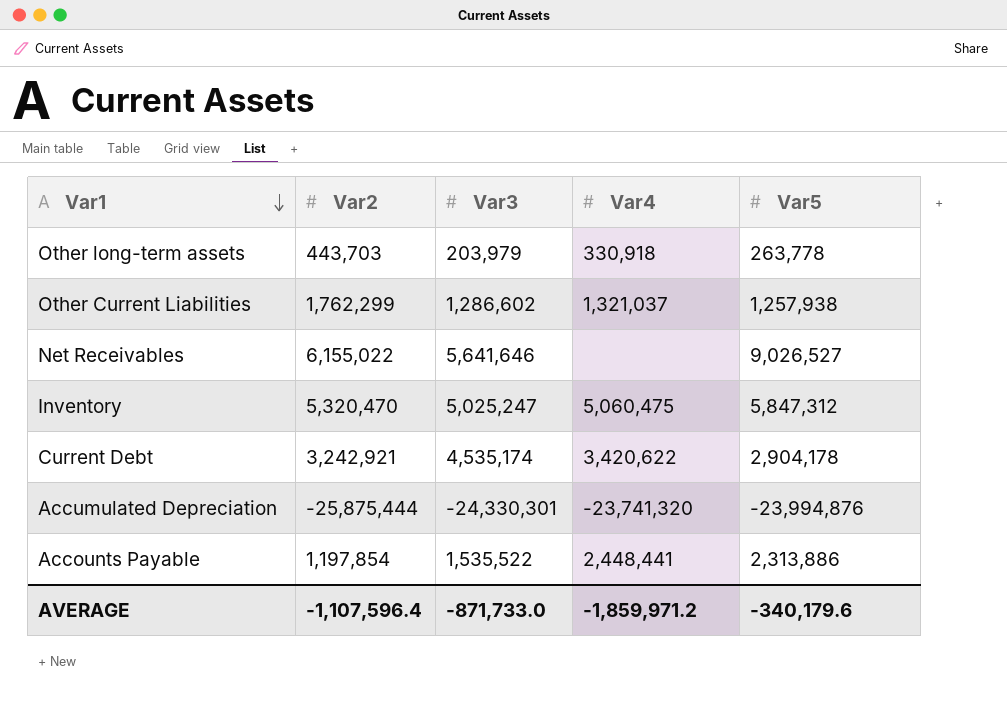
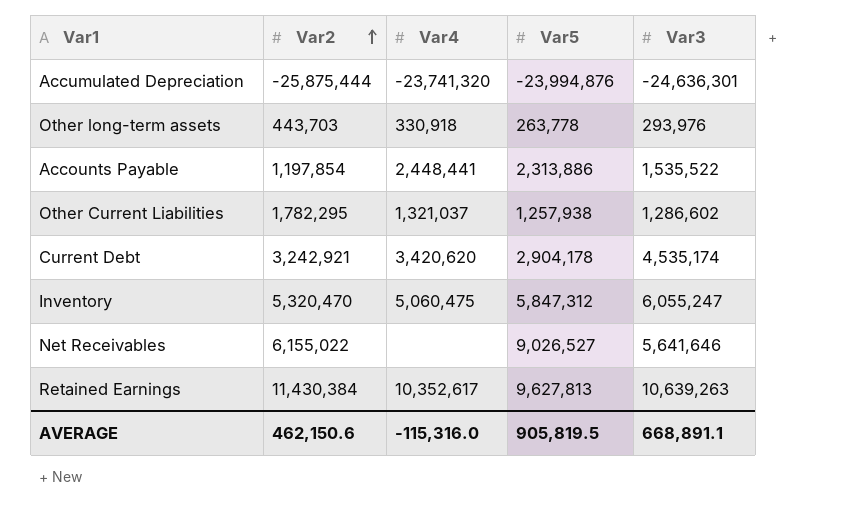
row order: Var1 descending -> Var2 ascending
column Var3 | position: 3 -> 5
Accumulated Depreciation | Var3: -24,330,301 -> -24,636,301
Other long-term assets | Var3: 203,979 -> 293,976
Other Current Liabilities | Var2: 1,762,299 -> 1,782,295
Current Debt | Var4: 3,420,622 -> 3,420,620
Inventory | Var3: 5,025,247 -> 6,055,247
row Retained Earnings: none -> 11,430,384 | 10,352,617 | 9,627,813 | 10,639,263
AVERAGE | Var2: -1,107,596.4 -> 462,150.6
AVERAGE | Var4: -1,859,971.2 -> -115,316.0
AVERAGE | Var5: -340,179.6 -> 905,819.5
AVERAGE | Var3: -871,733.0 -> 668,891.1

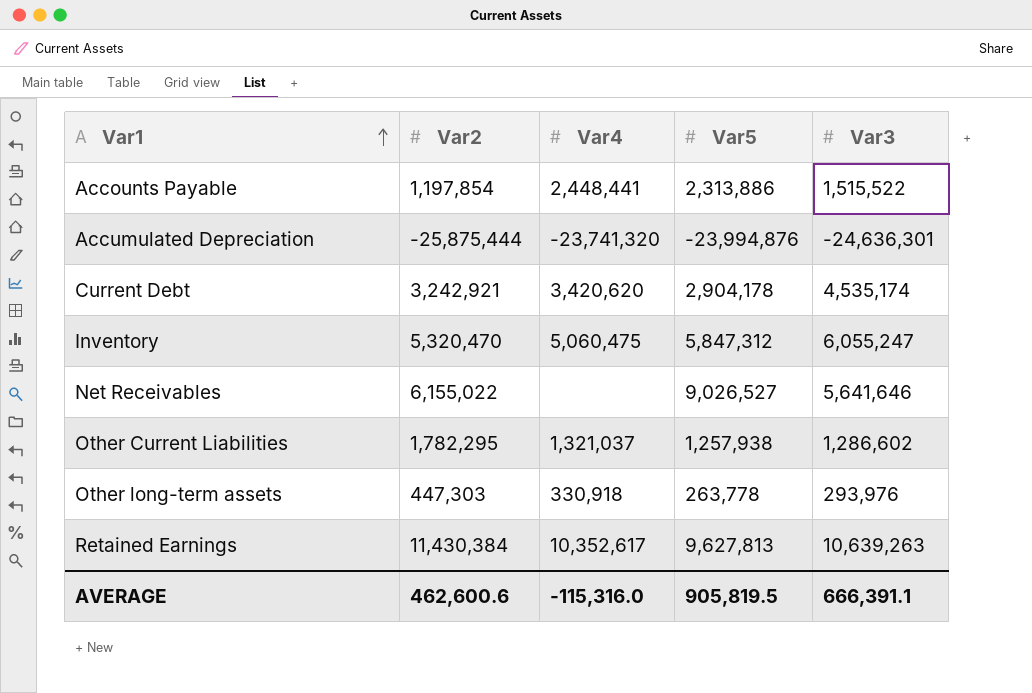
row order: Var2 ascending -> Var1 ascending
Accounts Payable | Var3: 1,535,522 -> 1,515,522
Other long-term assets | Var2: 443,703 -> 447,303
AVERAGE | Var2: 462,150.6 -> 462,600.6
AVERAGE | Var3: 668,891.1 -> 666,391.1

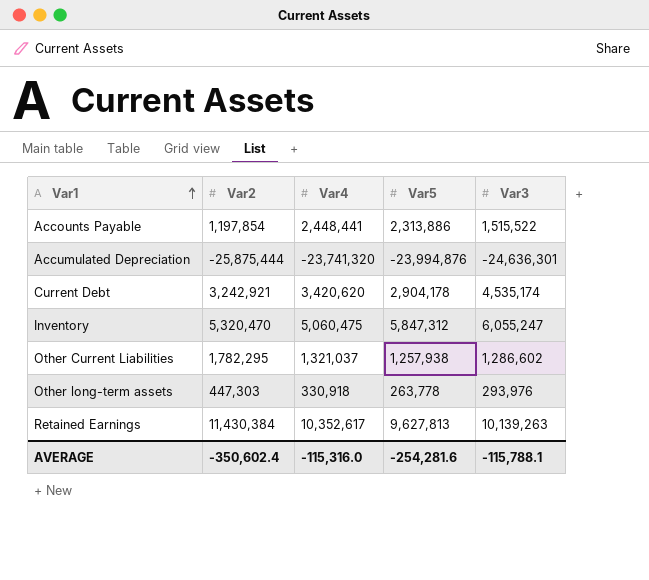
row Net Receivables: 6,155,022 | none | 9,026,527 | 5,641,646 -> none
Retained Earnings | Var3: 10,639,263 -> 10,139,263
AVERAGE | Var2: 462,600.6 -> -350,602.4
AVERAGE | Var5: 905,819.5 -> -254,281.6
AVERAGE | Var3: 666,391.1 -> -115,788.1

